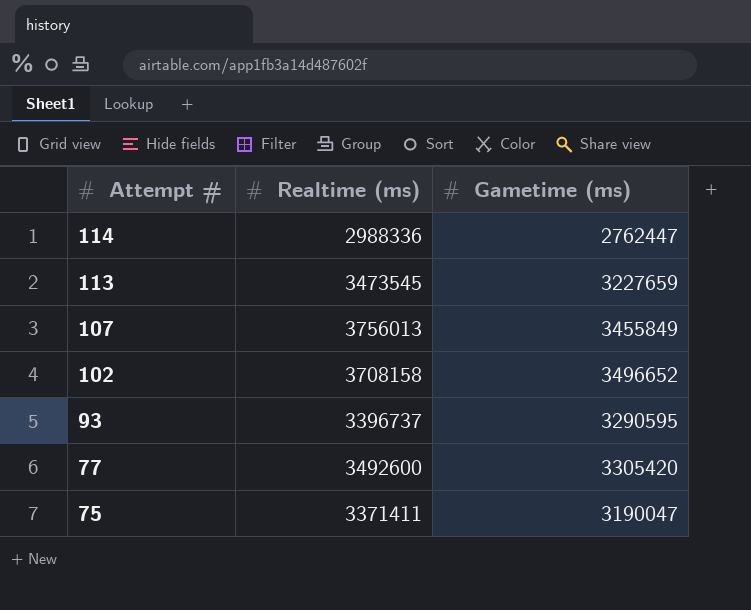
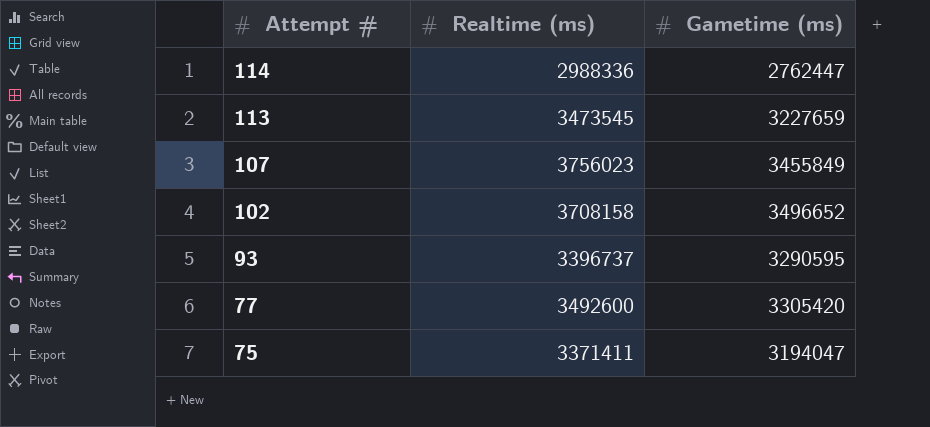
107 | Realtime (ms): 3756013 -> 3756023
75 | Gametime (ms): 3190047 -> 3194047

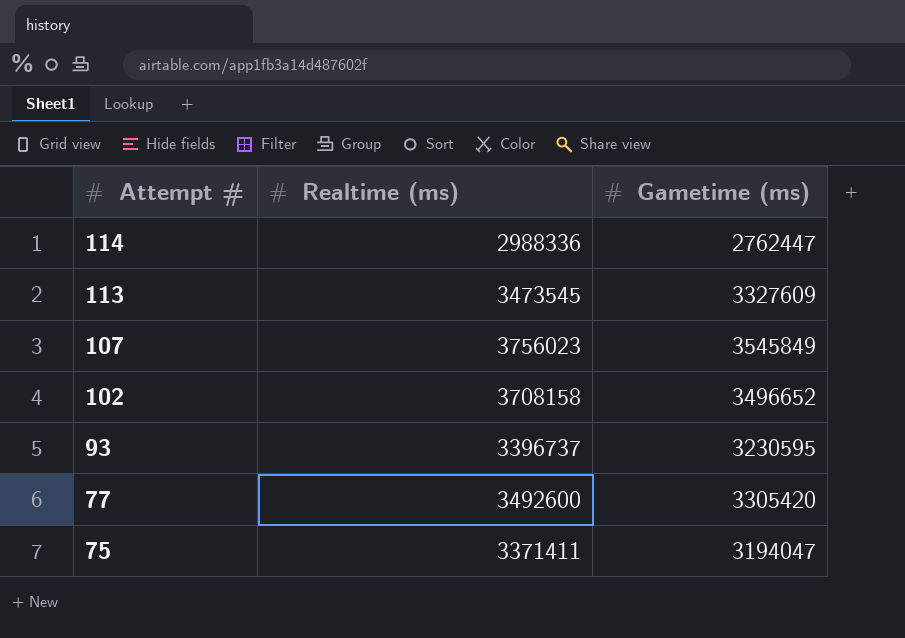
113 | Gametime (ms): 3227659 -> 3327609
107 | Gametime (ms): 3455849 -> 3545849
93 | Gametime (ms): 3290595 -> 3230595

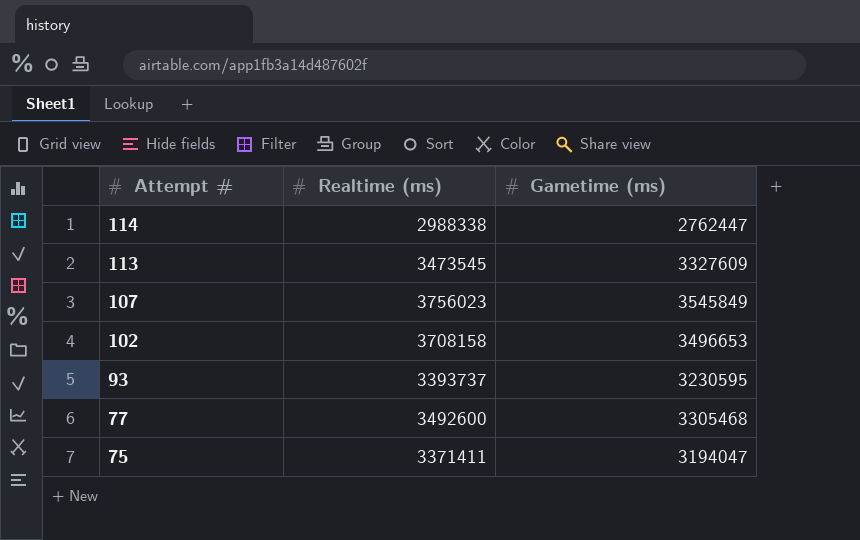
114 | Realtime (ms): 2988336 -> 2988338
102 | Gametime (ms): 3496652 -> 3496653
93 | Realtime (ms): 3396737 -> 3393737
77 | Gametime (ms): 3305420 -> 3305468

